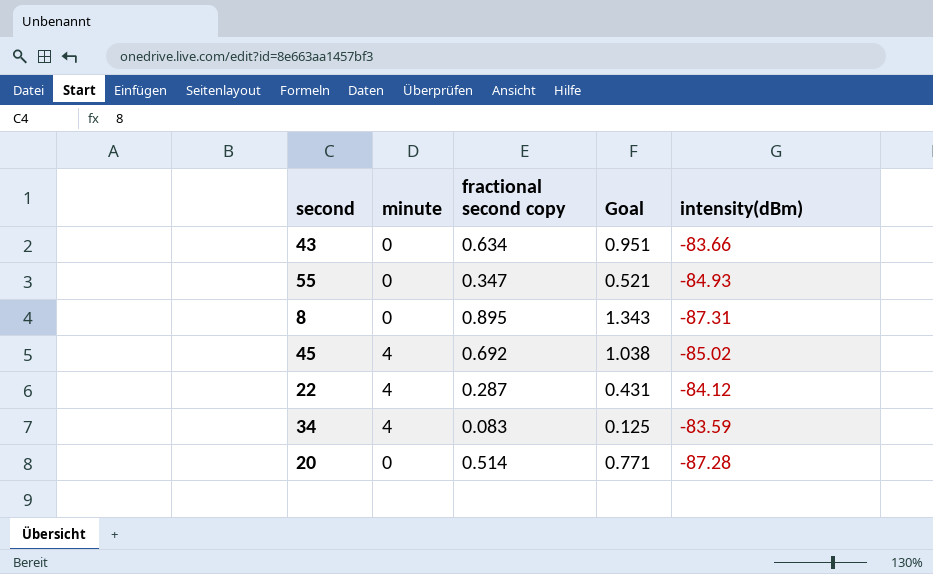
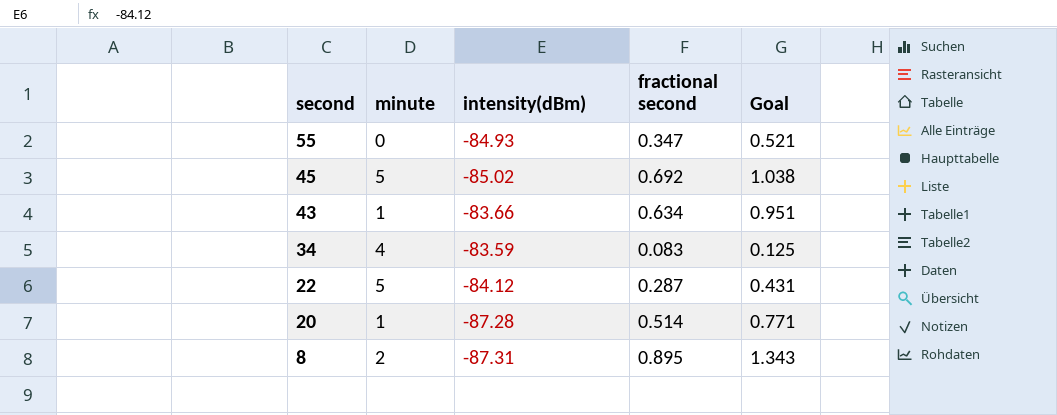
row order: none -> second descending
column intensity(dBm) | position: 5 -> 3
column name: fractional second copy -> fractional second
45 | minute: 4 -> 5
43 | minute: 0 -> 1
22 | minute: 4 -> 5
20 | minute: 0 -> 1
8 | minute: 0 -> 2

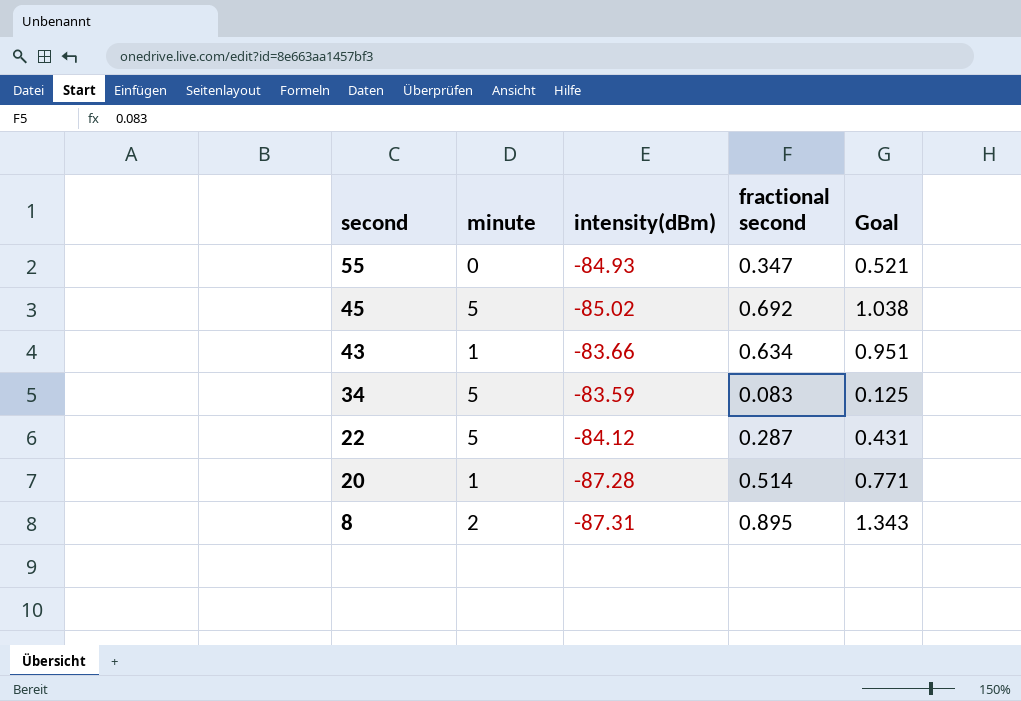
34 | minute: 4 -> 5

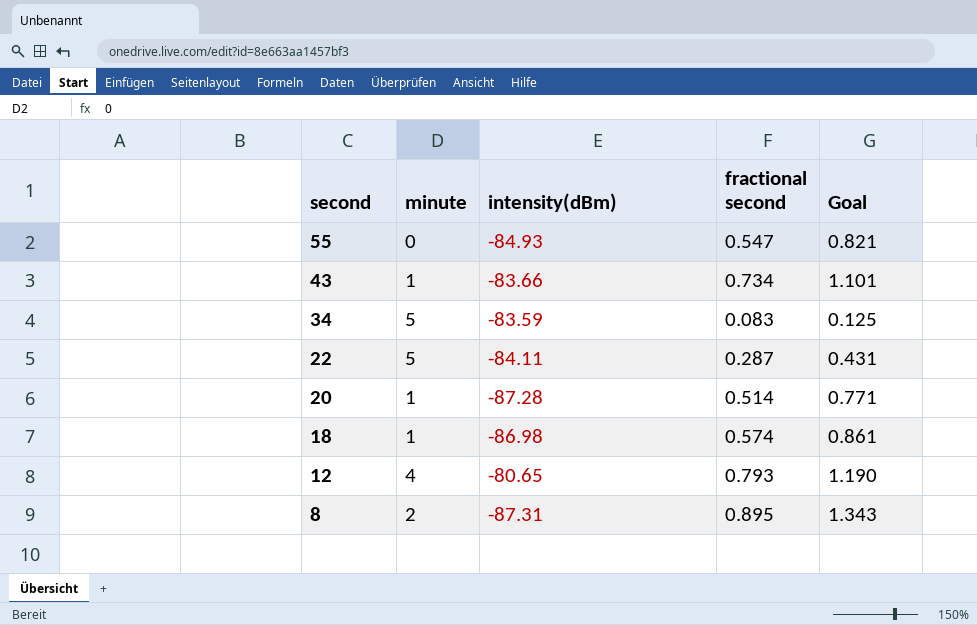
row 45: 5 | -85.02 | 0.692 | 1.038 -> none
55 | fractional second: 0.347 -> 0.547
55 | Goal: 0.521 -> 0.821
43 | fractional second: 0.634 -> 0.734
43 | Goal: 0.951 -> 1.101
22 | intensity(dBm): -84.12 -> -84.11
row 18: none -> 1 | -86.98 | 0.574 | 0.861
row 12: none -> 4 | -80.65 | 0.793 | 1.190

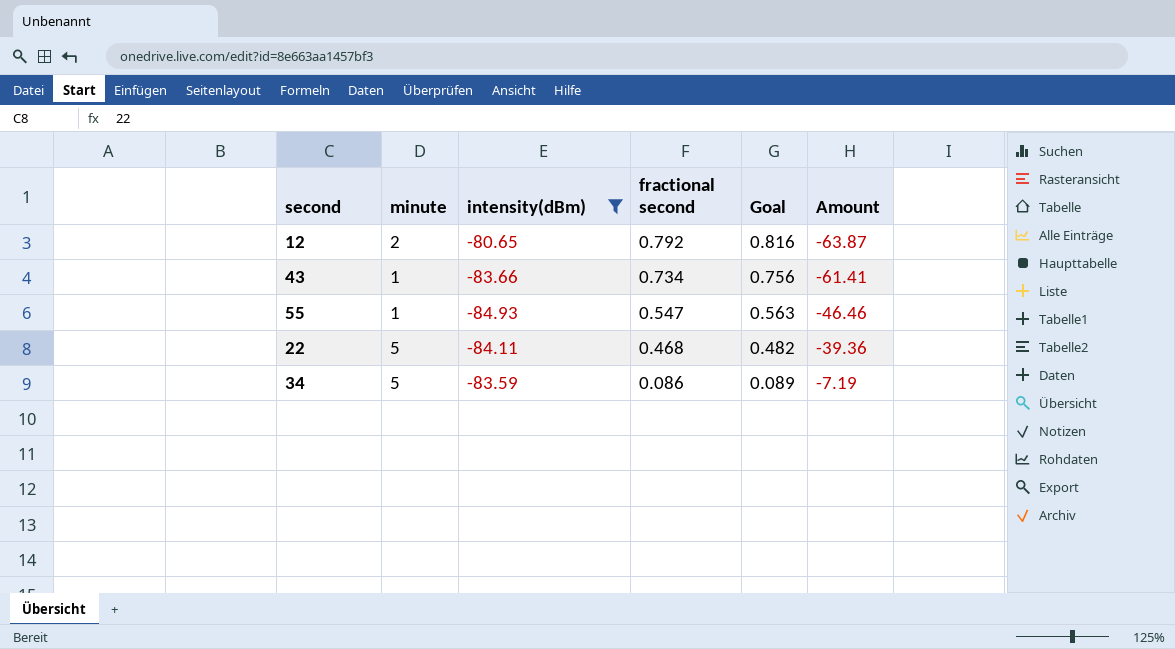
filter: none -> intensity(dBm) >= -84.93
row order: second descending -> fractional second descending
column Goal | formula: [fractional second] * 1.5 -> [fractional second] * 1.03
column Amount | formula: none -> [intensity(dBm)] * [fractional second]
12 | minute: 4 -> 2
12 | fractional second: 0.793 -> 0.792
55 | minute: 0 -> 1
22 | fractional second: 0.287 -> 0.468
34 | fractional second: 0.083 -> 0.086

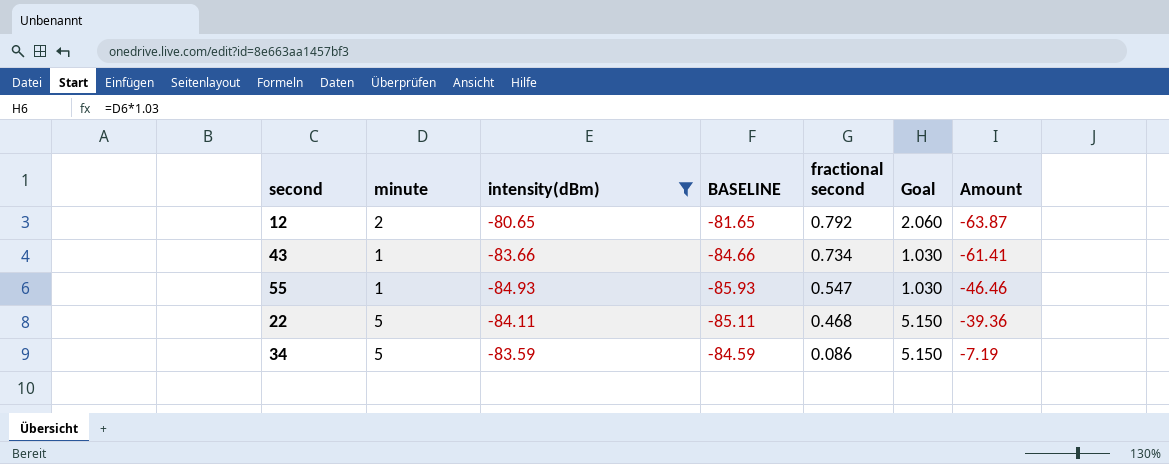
column BASELINE | formula: none -> [intensity(dBm)] - 1
column Goal | formula: [fractional second] * 1.03 -> [minute] * 1.03

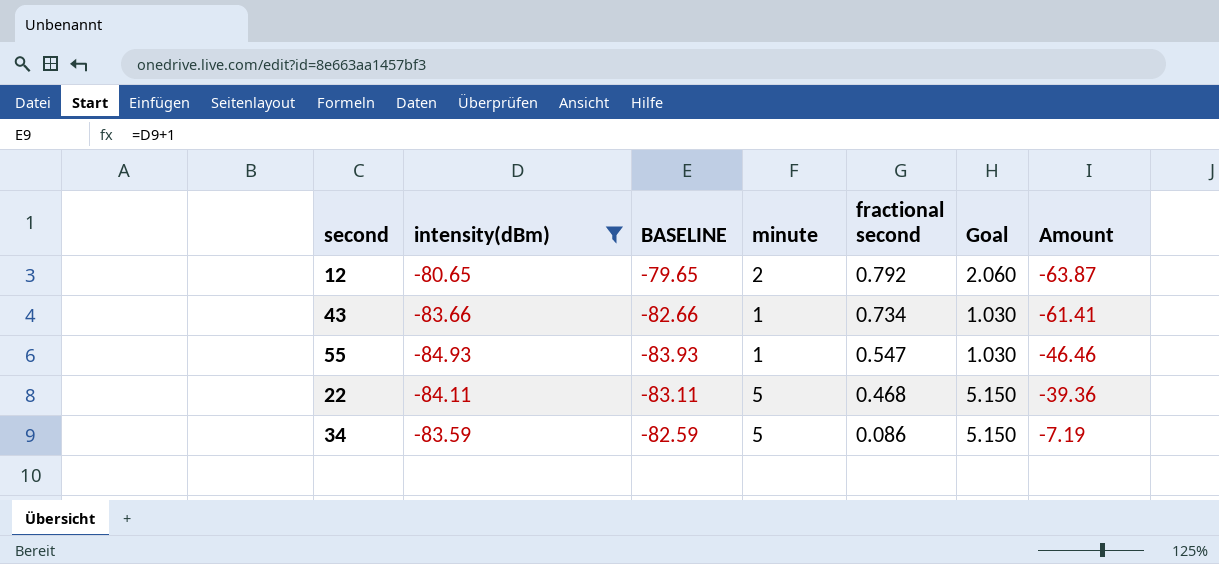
column BASELINE | formula: [intensity(dBm)] - 1 -> [intensity(dBm)] + 1
column minute | position: 2 -> 4

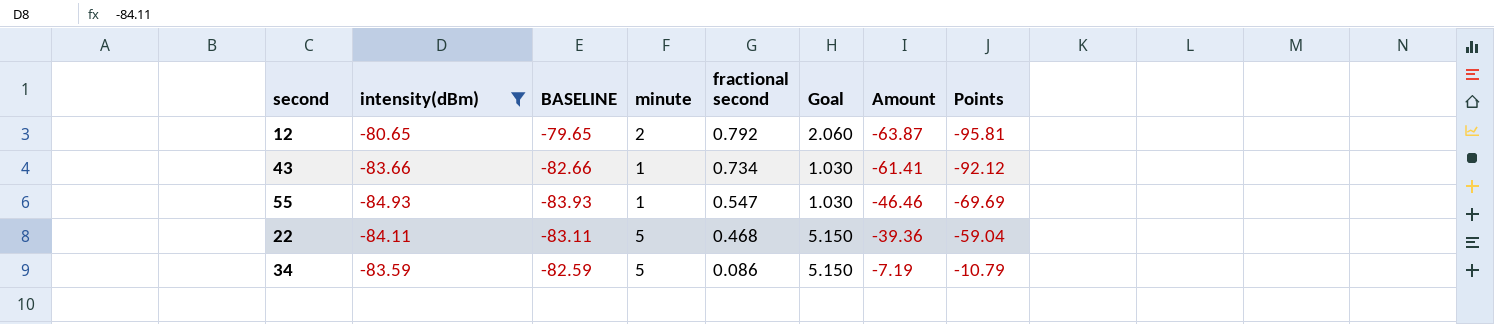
column Points | formula: none -> [Amount] * 1.5

